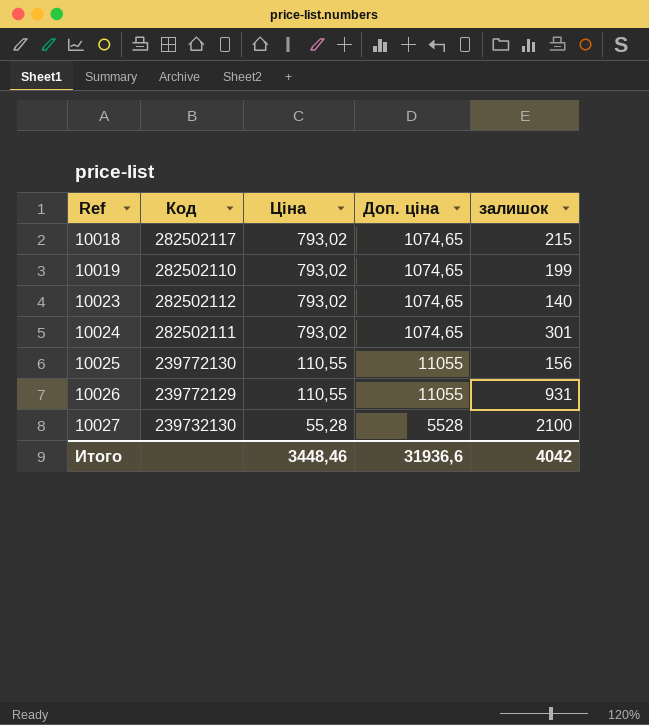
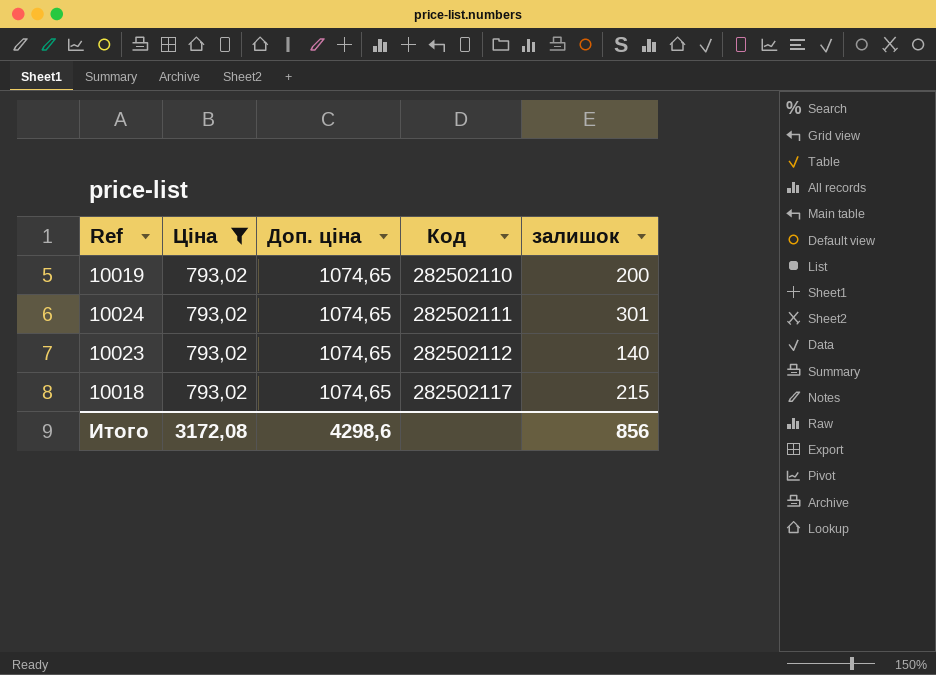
filter: none -> Ціна = 793,02
row order: Ref ascending -> Код ascending
column Код | position: 2 -> 4
10019 | залишок: 199 -> 200
Итого | Ціна: 3448,46 -> 3172,08
Итого | Доп. ціна: 31936,6 -> 4298,6
Итого | залишок: 4042 -> 856

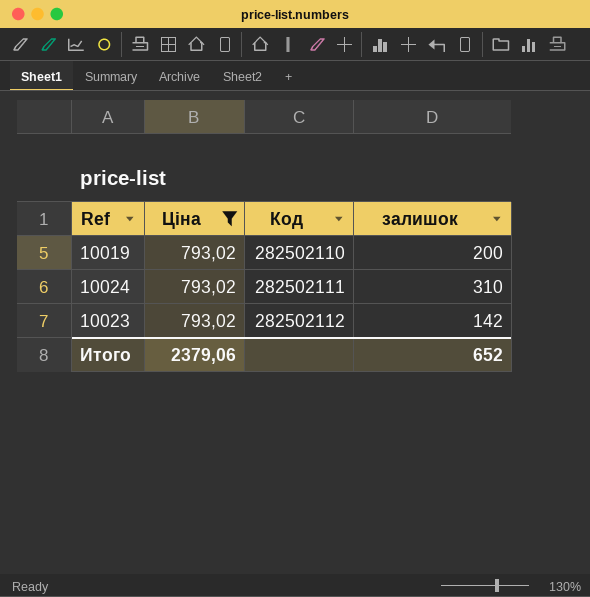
column Доп. ціна | position: 3 -> none
row 10018: 793,02 | 1074,65 | 282502117 | 215 -> none
10024 | залишок: 301 -> 310
10023 | залишок: 140 -> 142
Итого | Ціна: 3172,08 -> 2379,06
Итого | залишок: 856 -> 652

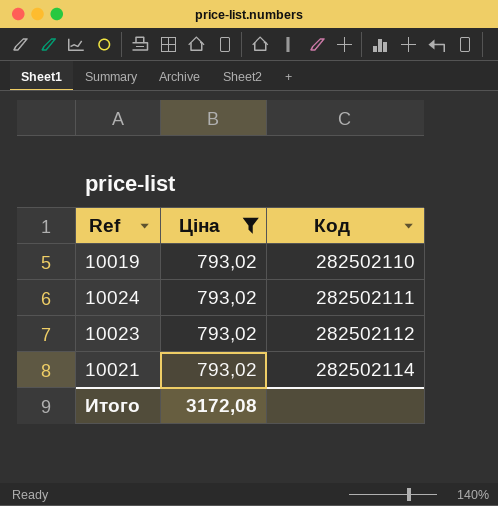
column залишок | position: 4 -> none
row 10021: none -> 793,02 | 282502114
Итого | Ціна: 2379,06 -> 3172,08

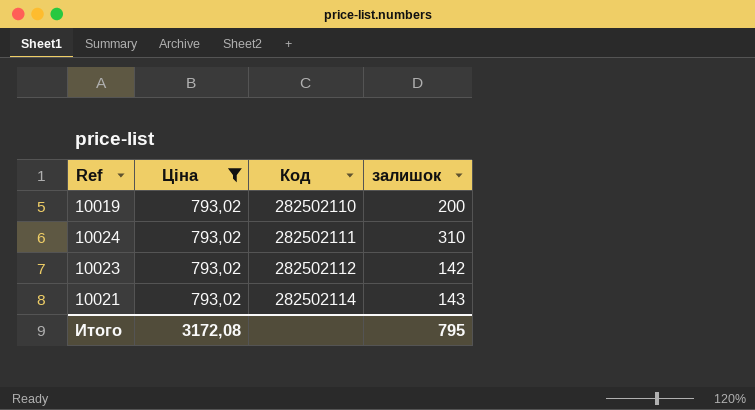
column залишок | position: none -> 4

